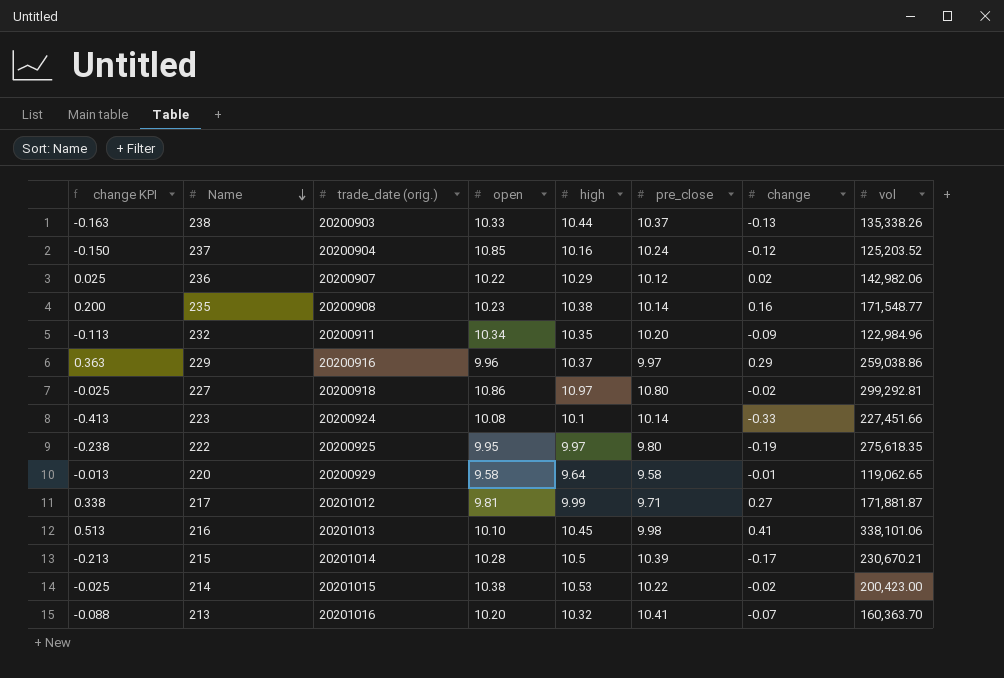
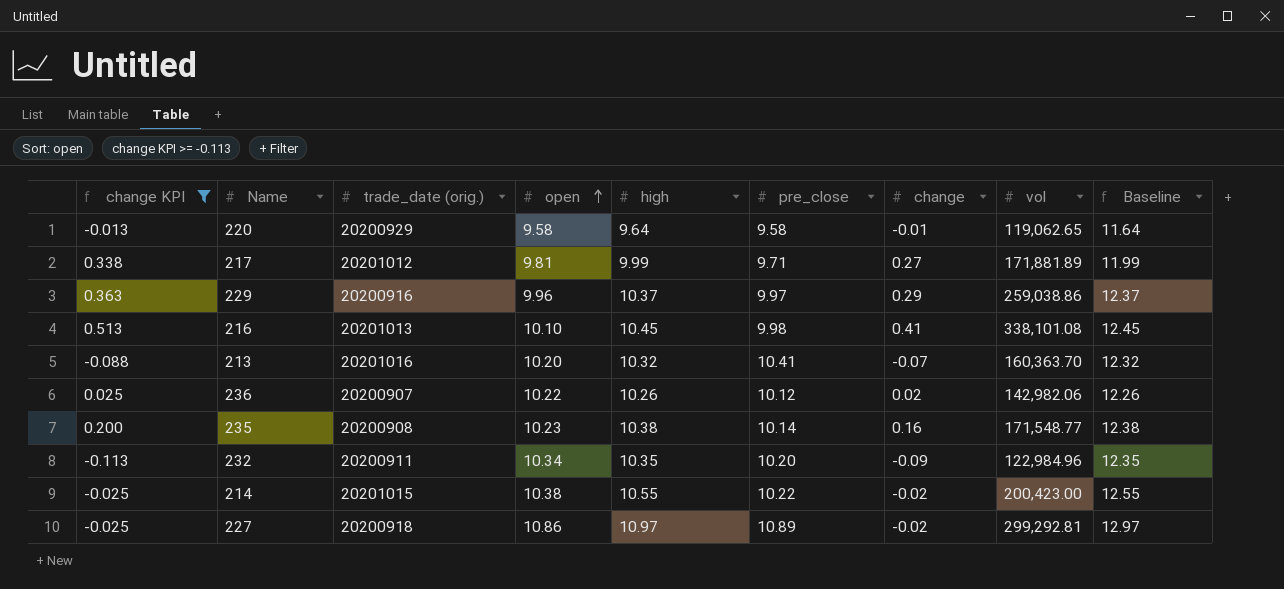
filter: none -> change KPI >= -0.113
row order: Name descending -> open ascending
column Baseline | formula: none -> [high] + 2
217 | vol: 171,881.87 -> 171,881.89
216 | vol: 338,101.06 -> 338,101.08
236 | high: 10.29 -> 10.26
214 | high: 10.53 -> 10.55
227 | pre_close: 10.80 -> 10.89

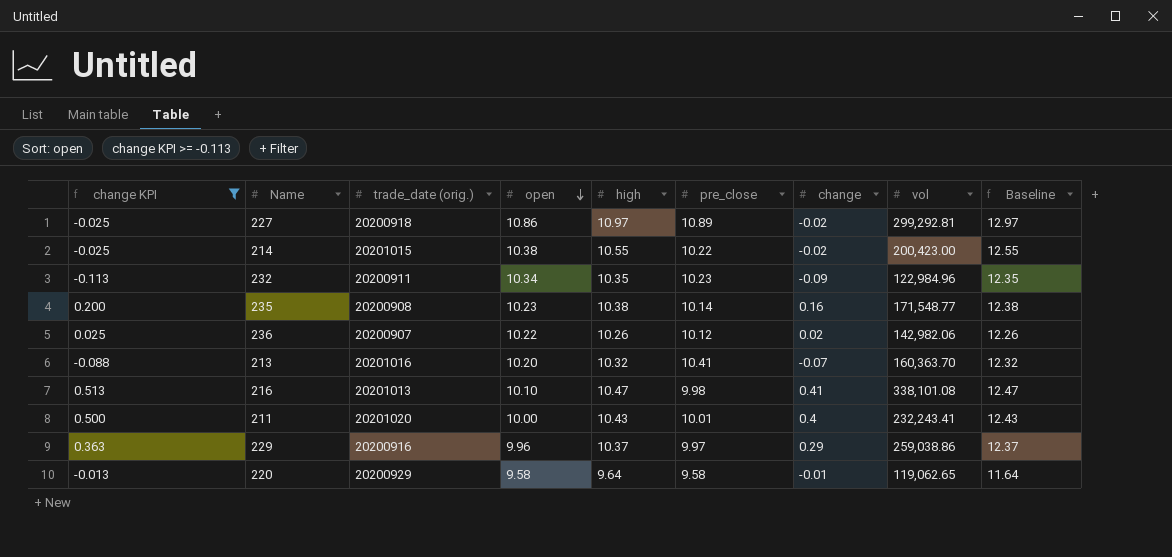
row order: open ascending -> open descending
row 217: 0.338 | 20201012 | 9.81 | 9.99 | 9.71 | 0.27 | 171,881.89 | 11.99 -> none
232 | pre_close: 10.20 -> 10.23
216 | high: 10.45 -> 10.47
216 | Baseline: 12.45 -> 12.47
row 211: none -> 0.500 | 20201020 | 10.00 | 10.43 | 10.01 | 0.4 | 232,243.41 | 12.43

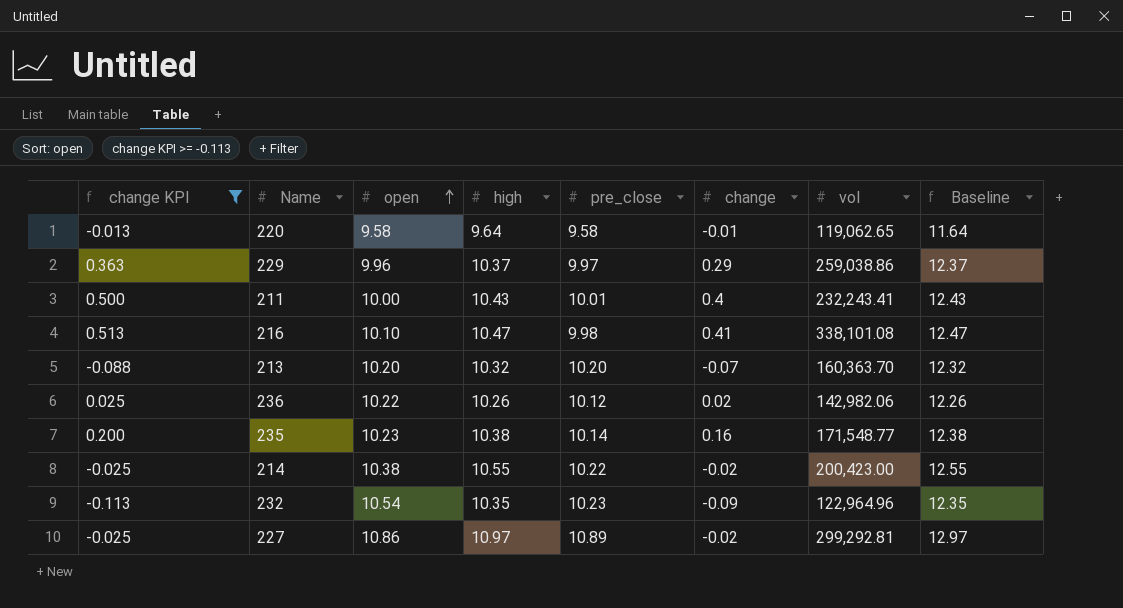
row order: open descending -> open ascending
column trade_date (orig.) | position: 3 -> none
213 | pre_close: 10.41 -> 10.20
232 | open: 10.34 -> 10.54
232 | vol: 122,984.96 -> 122,964.96

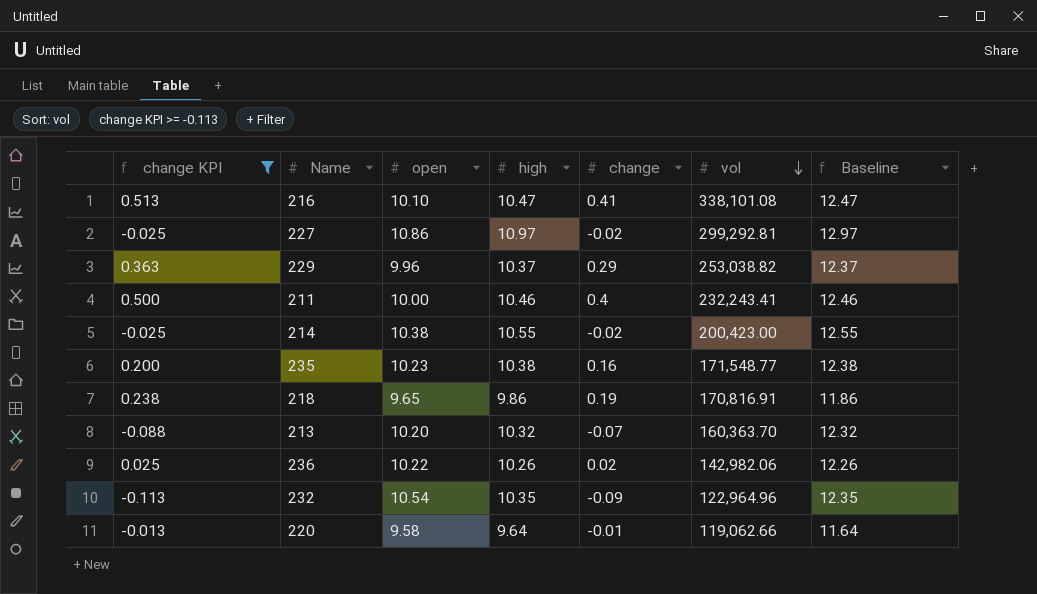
row order: open ascending -> vol descending
column pre_close | position: 5 -> none
229 | vol: 259,038.86 -> 253,038.82
211 | high: 10.43 -> 10.46
211 | Baseline: 12.43 -> 12.46
row 218: none -> 0.238 | 9.65 | 9.86 | 0.19 | 170,816.91 | 11.86
220 | vol: 119,062.65 -> 119,062.66

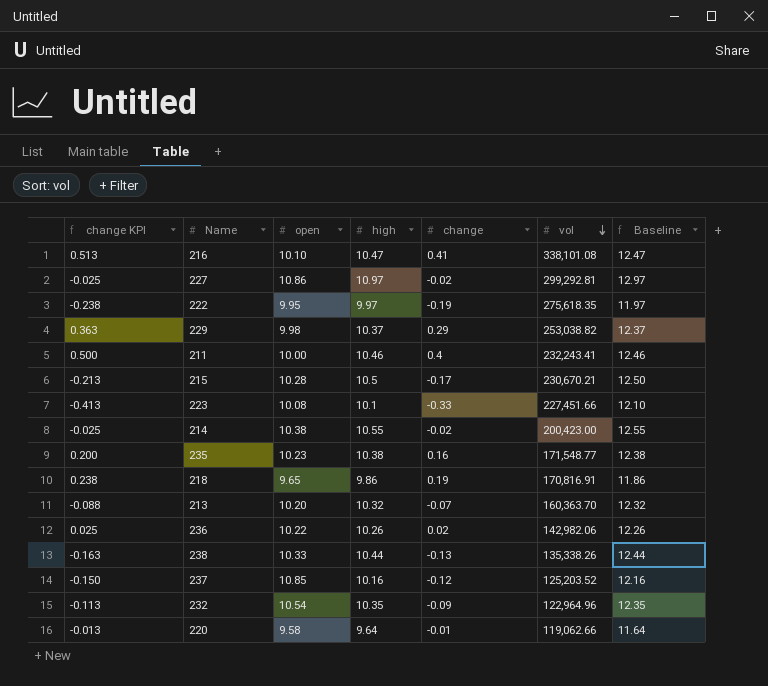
filter: change KPI >= -0.113 -> none
229 | open: 9.96 -> 9.98

